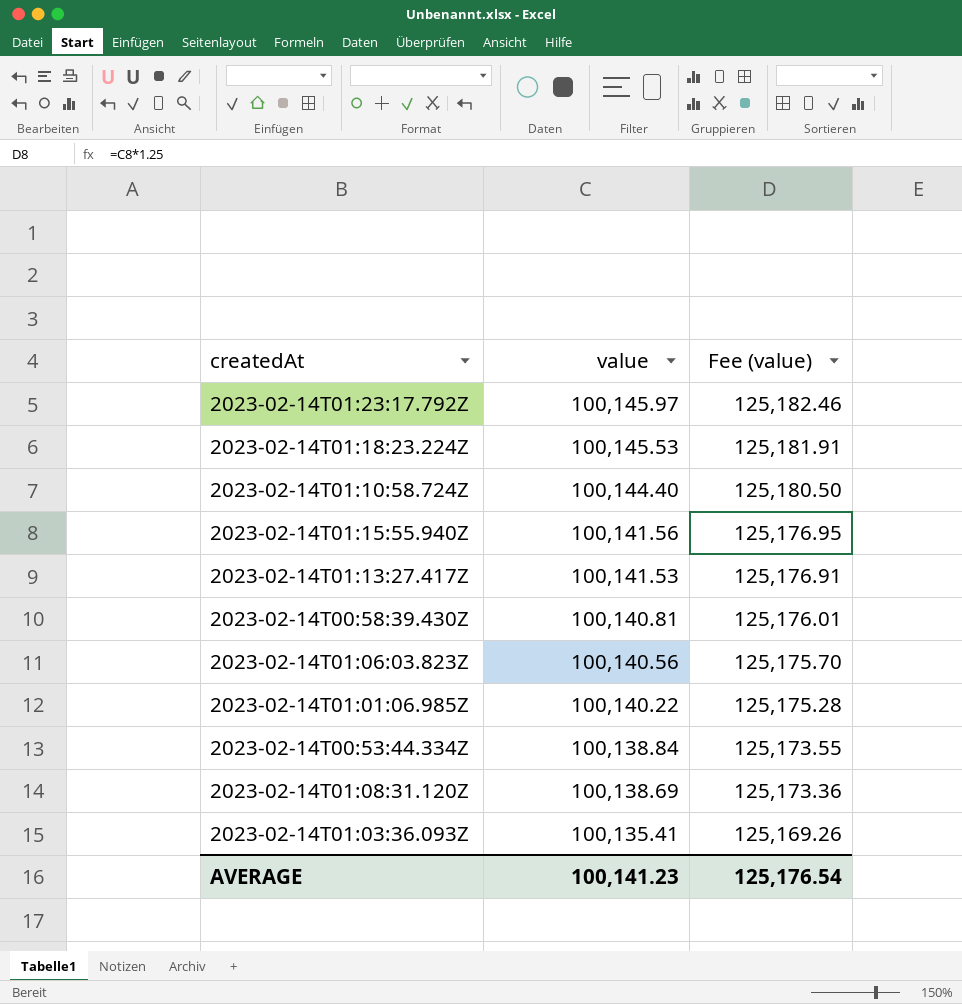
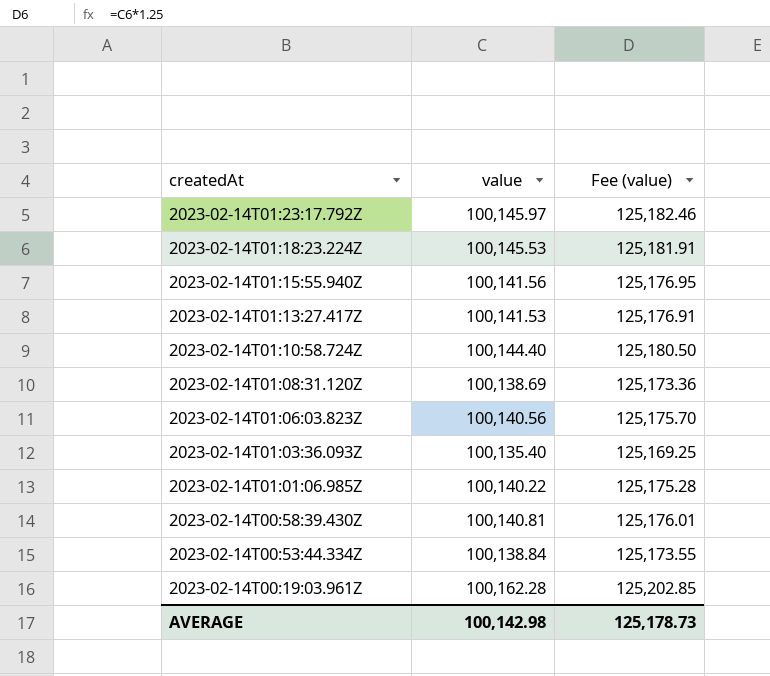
row order: value descending -> createdAt descending
2023-02-14T01:03:36.093Z | value: 100,135.41 -> 100,135.40
2023-02-14T01:03:36.093Z | Fee (value): 125,169.26 -> 125,169.25
row 2023-02-14T00:19:03.961Z: none -> 100,162.28 | 125,202.85
AVERAGE | value: 100,141.23 -> 100,142.98
AVERAGE | Fee (value): 125,176.54 -> 125,178.73

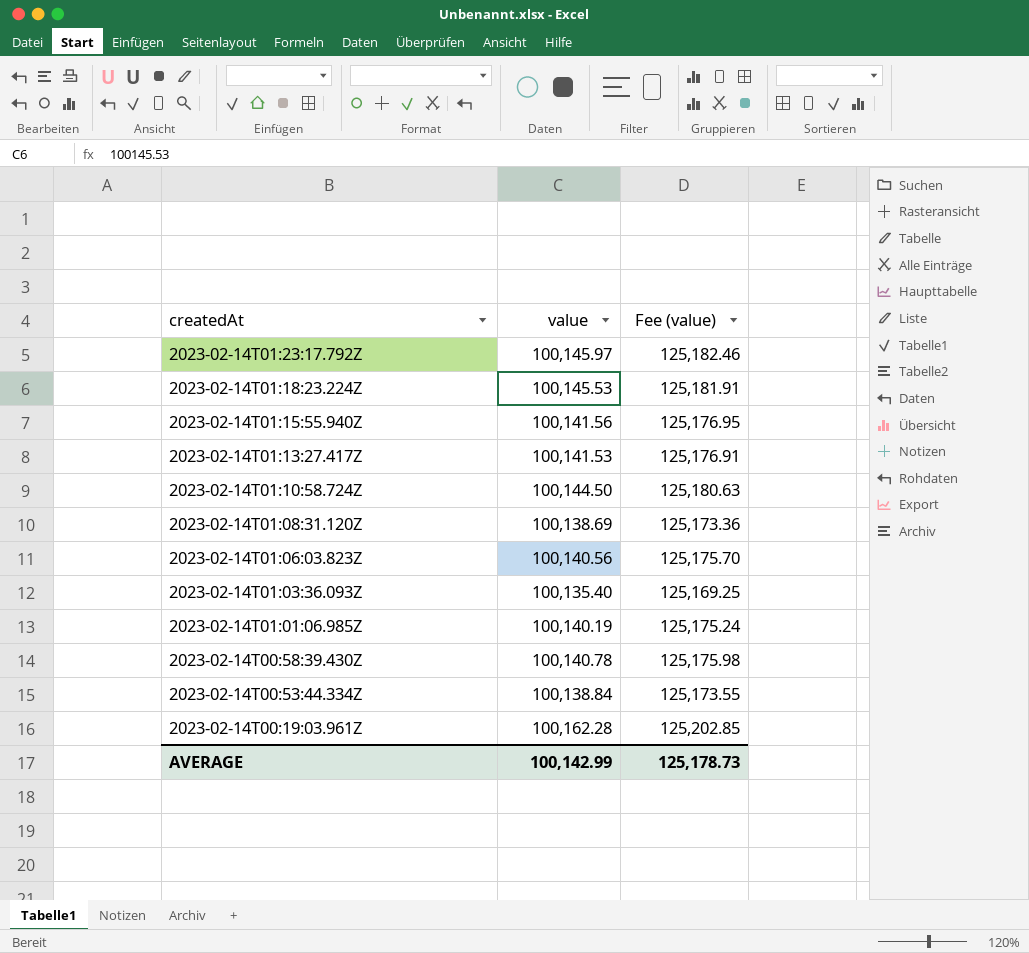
2023-02-14T01:10:58.724Z | value: 100,144.40 -> 100,144.50
2023-02-14T01:10:58.724Z | Fee (value): 125,180.50 -> 125,180.63
2023-02-14T01:01:06.985Z | value: 100,140.22 -> 100,140.19
2023-02-14T01:01:06.985Z | Fee (value): 125,175.28 -> 125,175.24
2023-02-14T00:58:39.430Z | value: 100,140.81 -> 100,140.78
2023-02-14T00:58:39.430Z | Fee (value): 125,176.01 -> 125,175.98
AVERAGE | value: 100,142.98 -> 100,142.99

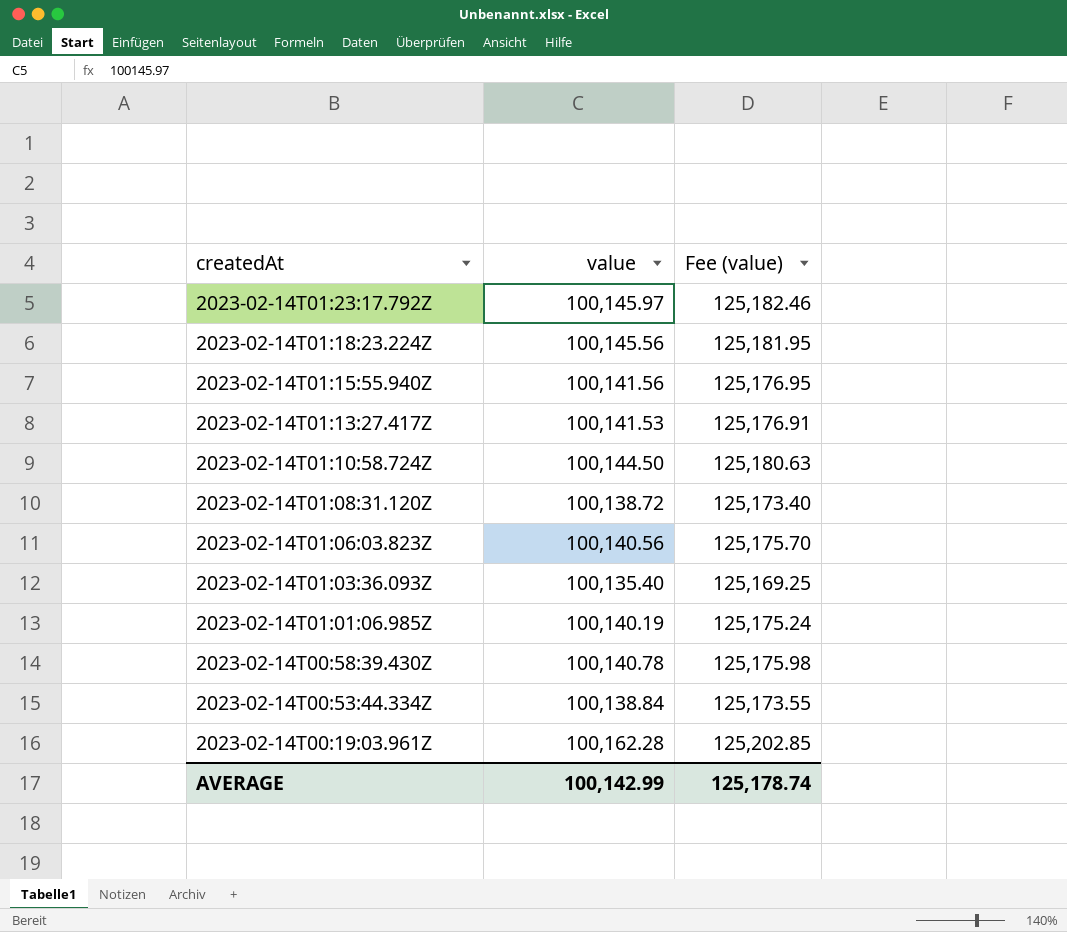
2023-02-14T01:18:23.224Z | value: 100,145.53 -> 100,145.56
2023-02-14T01:18:23.224Z | Fee (value): 125,181.91 -> 125,181.95
2023-02-14T01:08:31.120Z | value: 100,138.69 -> 100,138.72
2023-02-14T01:08:31.120Z | Fee (value): 125,173.36 -> 125,173.40
AVERAGE | Fee (value): 125,178.73 -> 125,178.74

